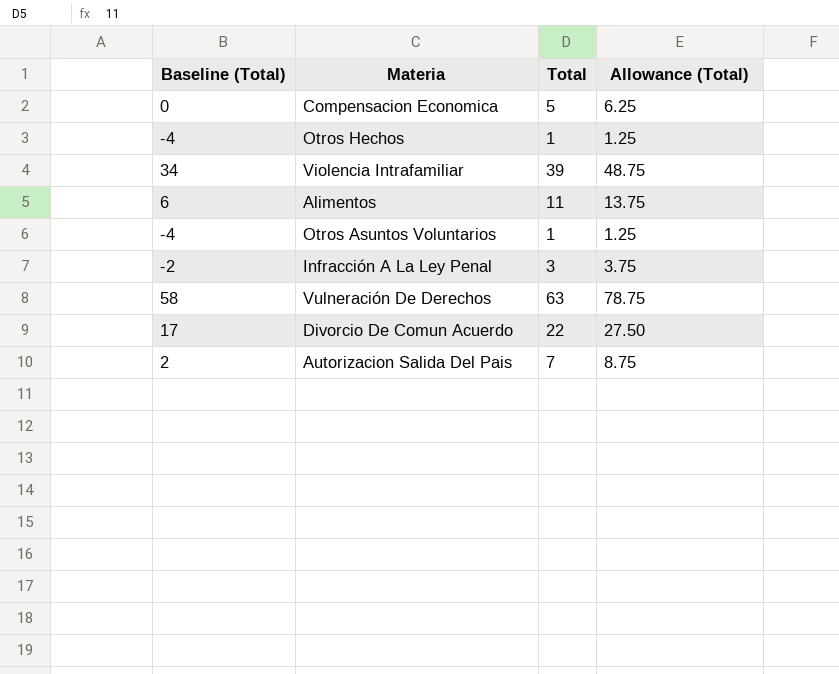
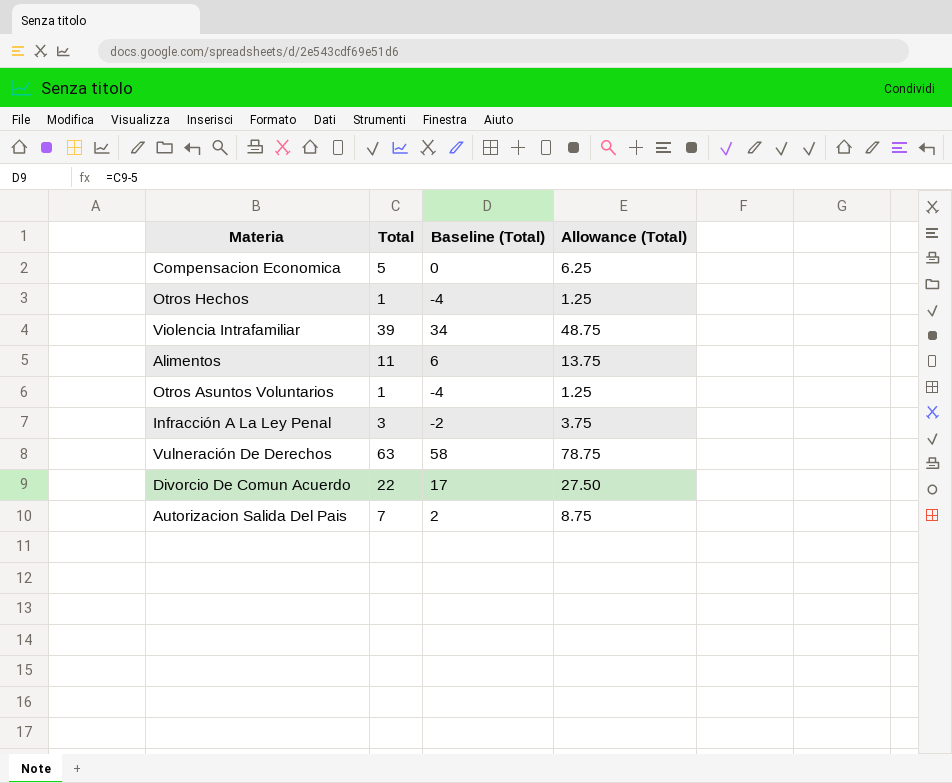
column Baseline (Total) | position: 1 -> 3

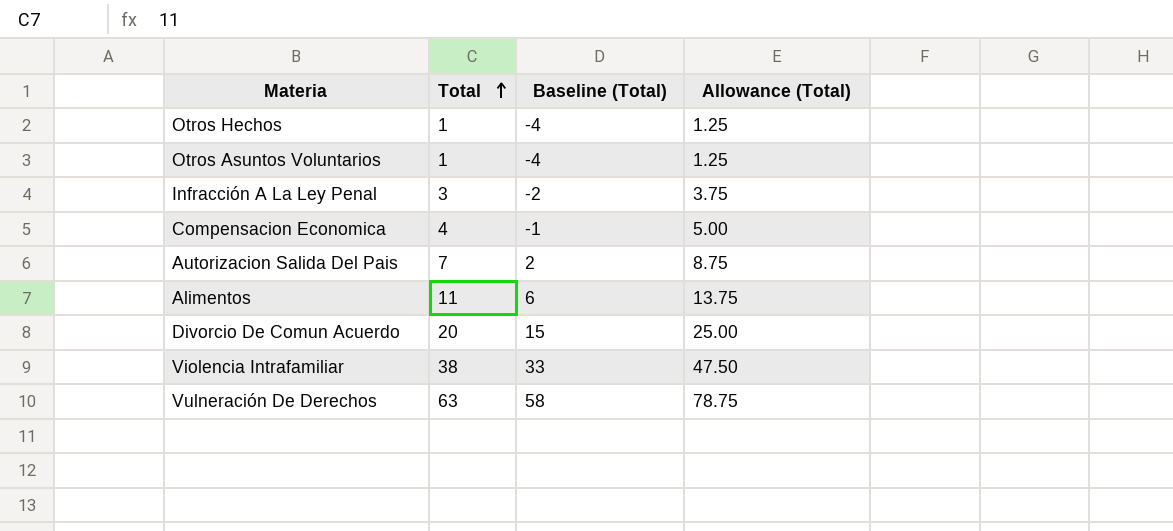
row order: none -> Total ascending
Compensacion Economica | Total: 5 -> 4
Compensacion Economica | Baseline (Total): 0 -> -1
Compensacion Economica | Allowance (Total): 6.25 -> 5.00
Divorcio De Comun Acuerdo | Total: 22 -> 20
Divorcio De Comun Acuerdo | Baseline (Total): 17 -> 15
Divorcio De Comun Acuerdo | Allowance (Total): 27.50 -> 25.00
Violencia Intrafamiliar | Total: 39 -> 38
Violencia Intrafamiliar | Baseline (Total): 34 -> 33
Violencia Intrafamiliar | Allowance (Total): 48.75 -> 47.50

